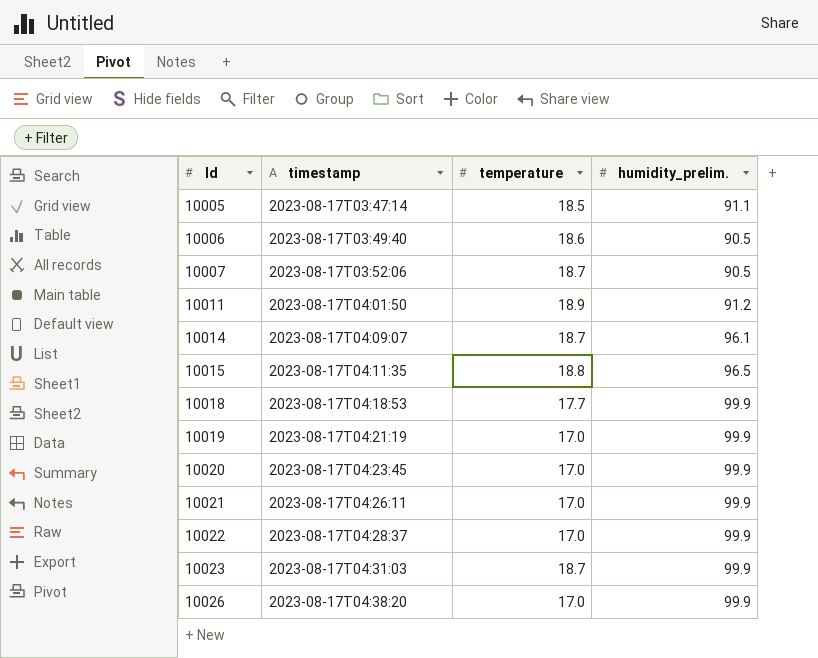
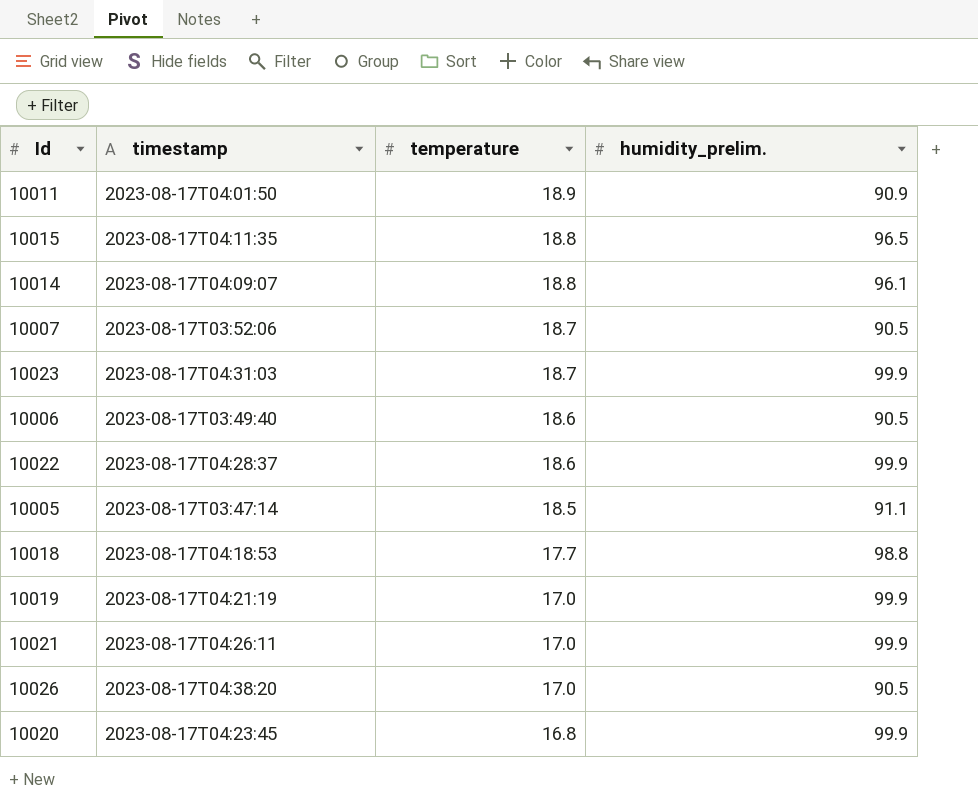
row order: Id ascending -> temperature descending
10011 | humidity_prelim.: 91.2 -> 90.9
10014 | temperature: 18.7 -> 18.8
10022 | temperature: 17.0 -> 18.6
10018 | humidity_prelim.: 99.9 -> 98.8
10026 | humidity_prelim.: 99.9 -> 90.5
10020 | temperature: 17.0 -> 16.8

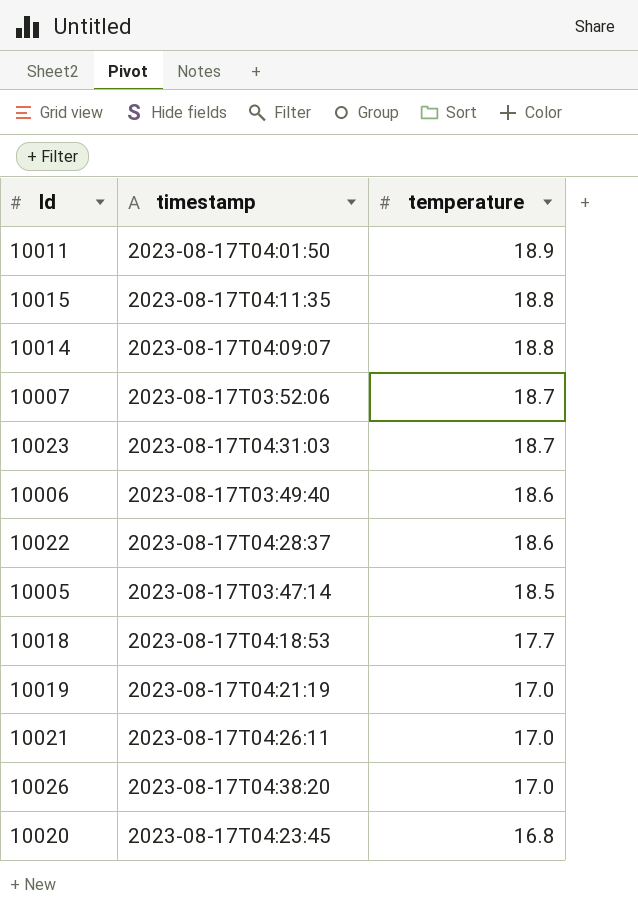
column humidity_prelim. | position: 4 -> none

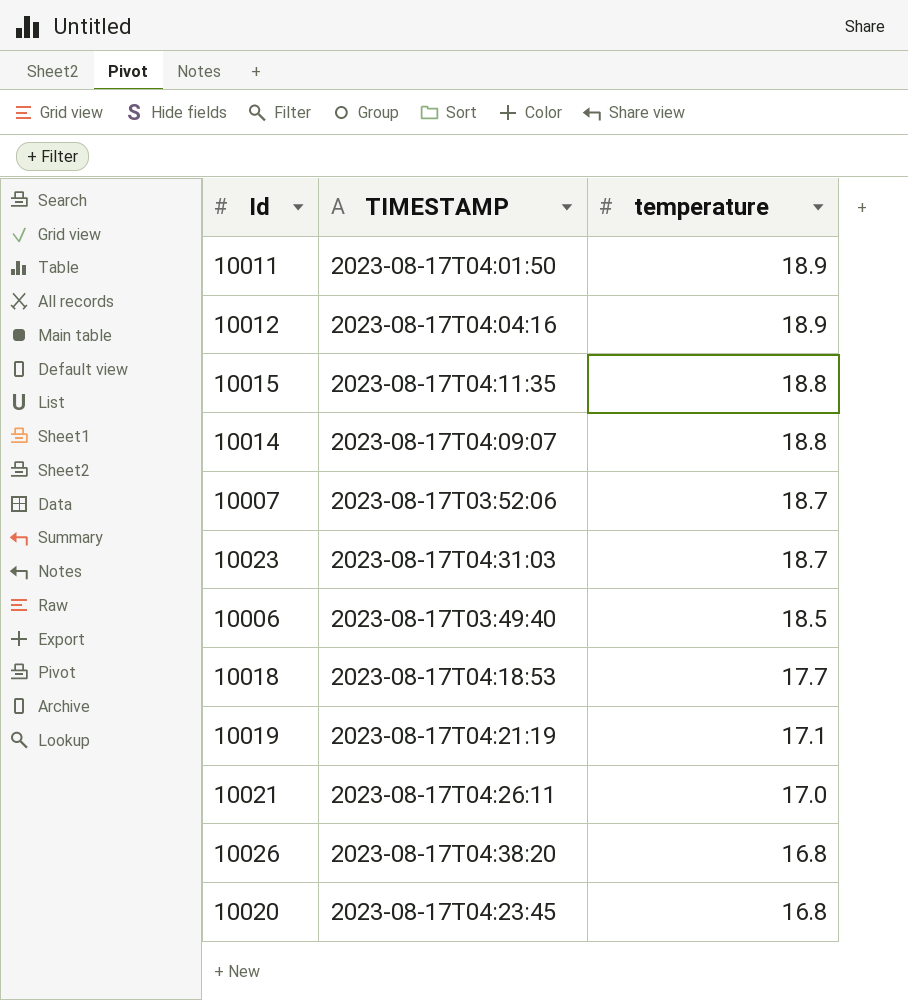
column name: timestamp -> TIMESTAMP
row 10022: 2023-08-17T04:28:37 | 18.6 -> none
row 10005: 2023-08-17T03:47:14 | 18.5 -> none
row 10012: none -> 2023-08-17T04:04:16 | 18.9
10006 | temperature: 18.6 -> 18.5
10019 | temperature: 17.0 -> 17.1
10026 | temperature: 17.0 -> 16.8

